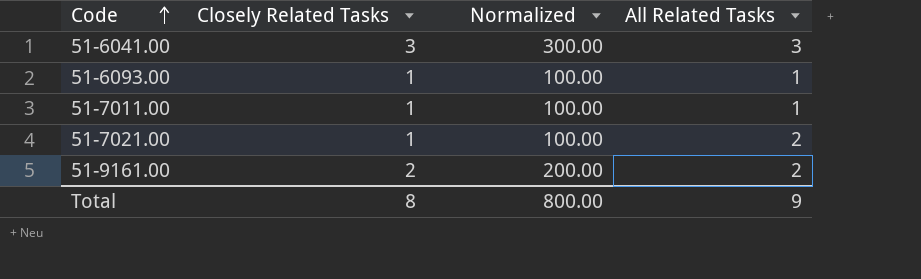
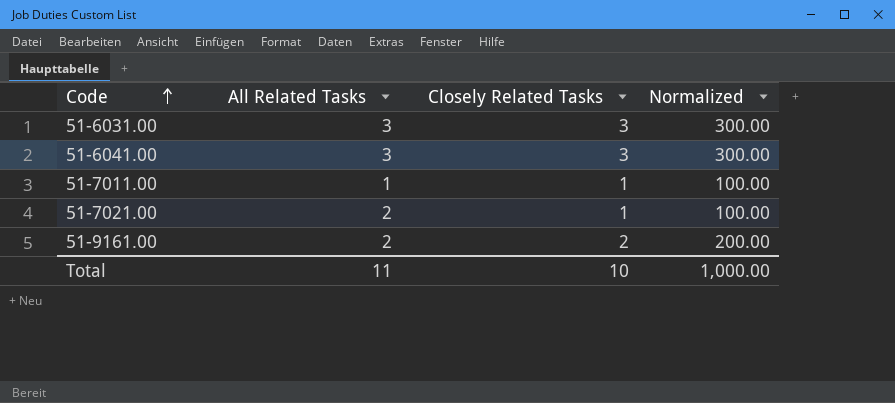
column All Related Tasks | position: 4 -> 2
row 51-6093.00: 1 | 100.00 | 1 -> none
row 51-6031.00: none -> 3 | 3 | 300.00
Total | All Related Tasks: 9 -> 11
Total | Closely Related Tasks: 8 -> 10
Total | Normalized: 800.00 -> 1,000.00

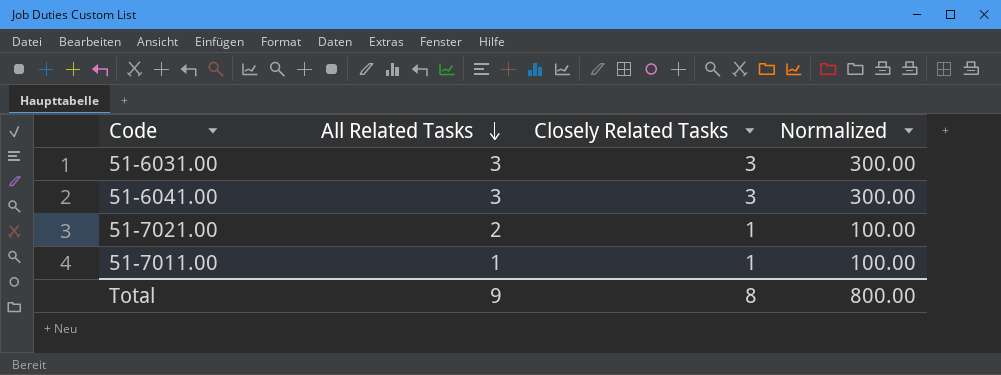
row order: Code ascending -> All Related Tasks descending
row 51-9161.00: 2 | 2 | 200.00 -> none
Total | All Related Tasks: 11 -> 9
Total | Closely Related Tasks: 10 -> 8
Total | Normalized: 1,000.00 -> 800.00

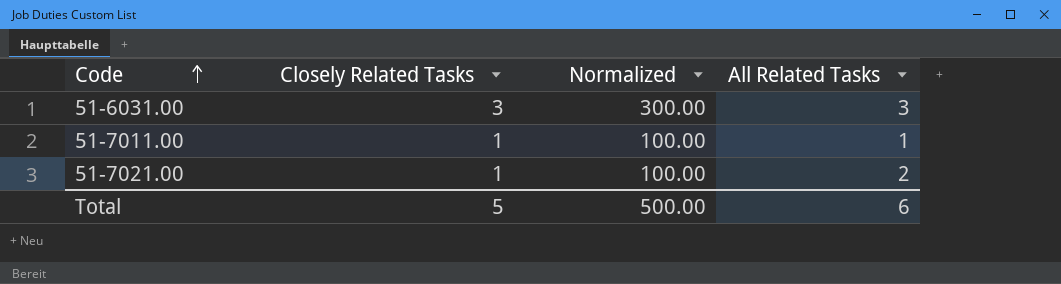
row order: All Related Tasks descending -> Code ascending
column All Related Tasks | position: 2 -> 4
row 51-6041.00: 3 | 3 | 300.00 -> none
Total | Closely Related Tasks: 8 -> 5
Total | Normalized: 800.00 -> 500.00
Total | All Related Tasks: 9 -> 6

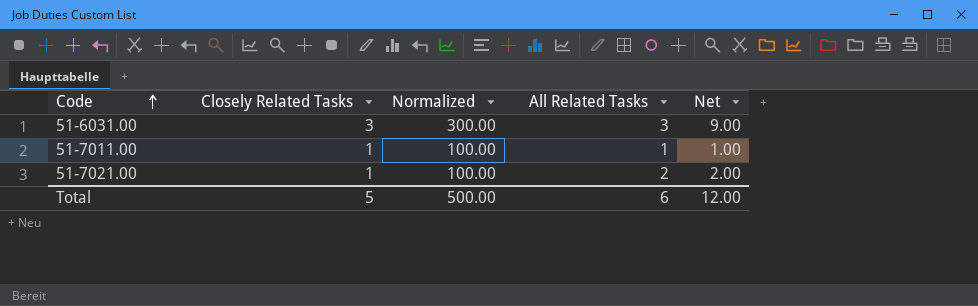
column Net | formula: none -> [Closely Related Tasks] * [All Related Tasks]

